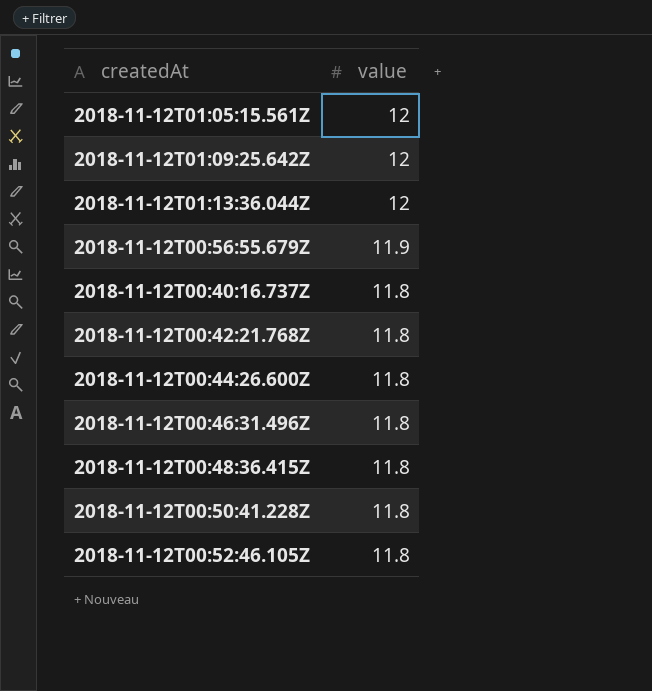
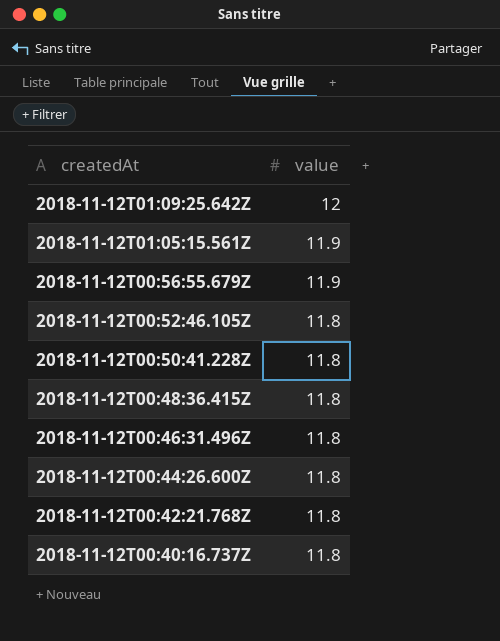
row order: value descending -> createdAt descending
row 2018-11-12T01:13:36.044Z: 12 -> none
2018-11-12T01:05:15.561Z | value: 12 -> 11.9

